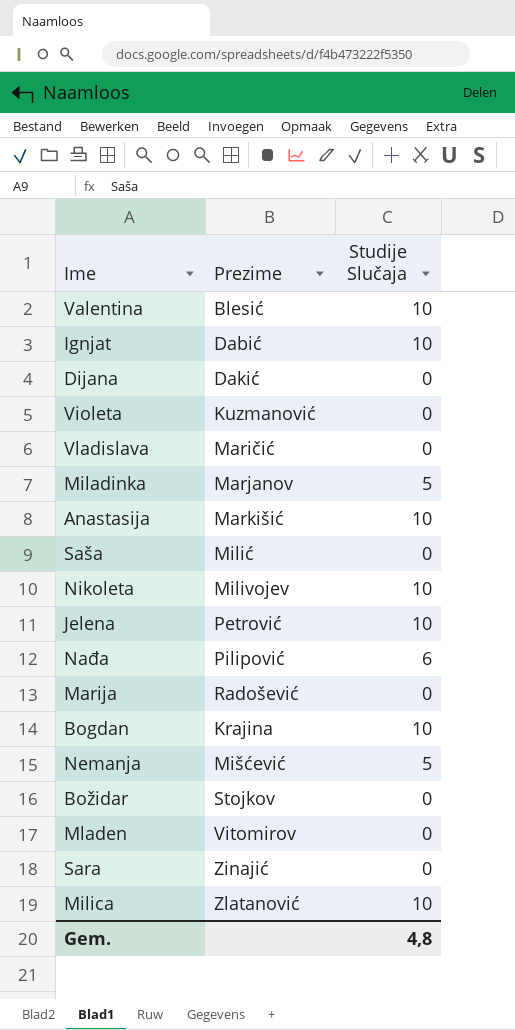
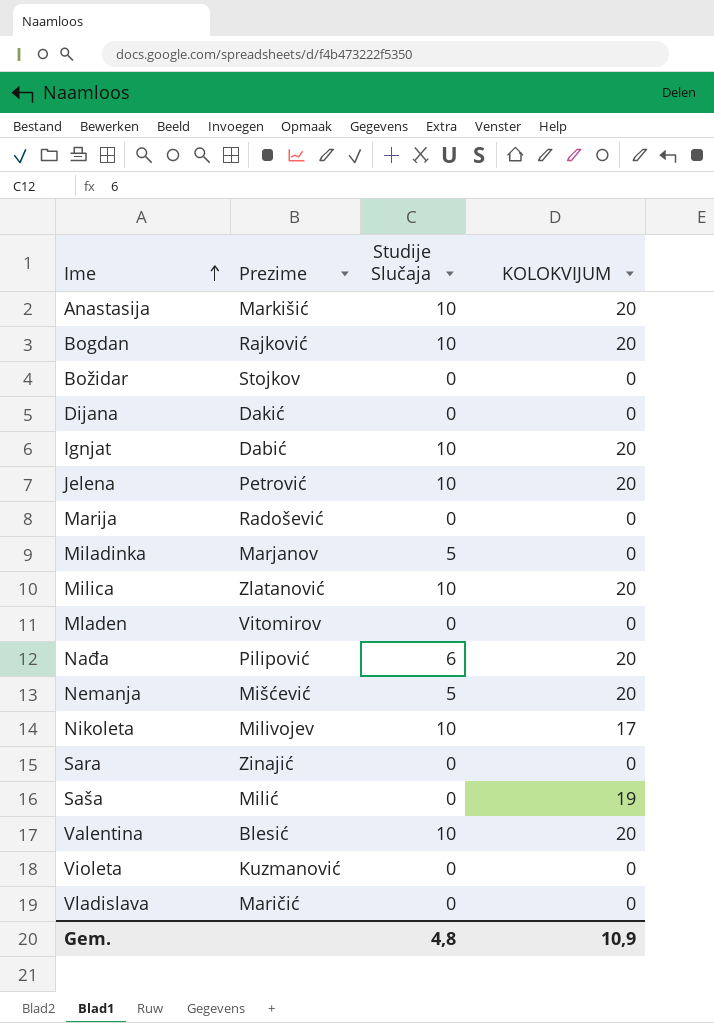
row order: none -> Ime ascending
column KOLOKVIJUM | position: none -> 4
Bogdan | Prezime: Krajina -> Rajković

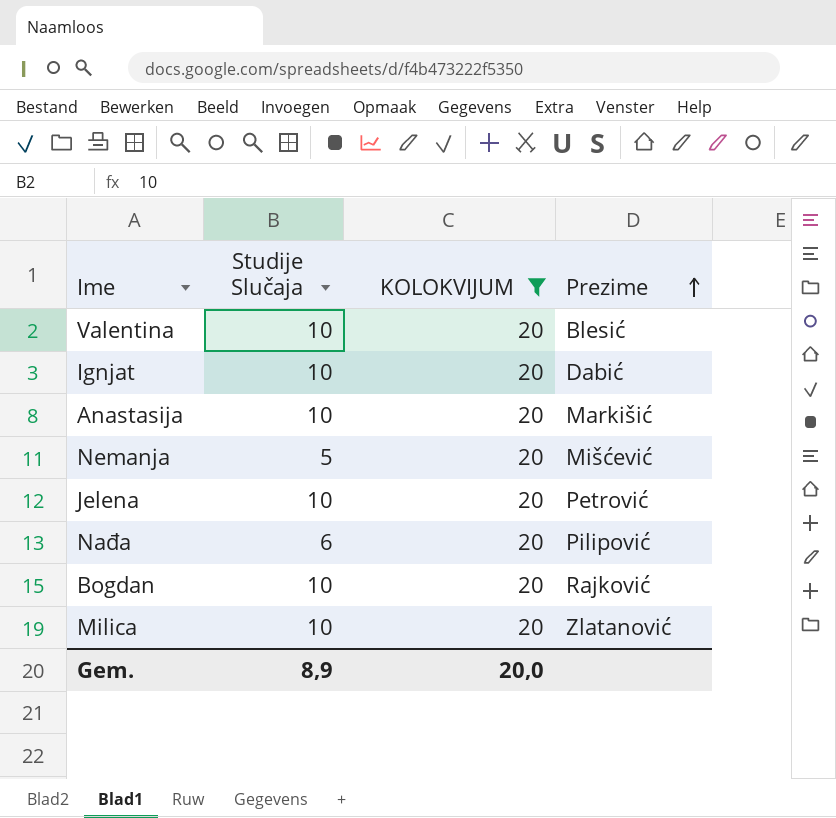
filter: none -> KOLOKVIJUM = 20
row order: Ime ascending -> Prezime ascending
column Prezime | position: 2 -> 4
Gem. | Studije Slučaja: 4,8 -> 8,9
Gem. | KOLOKVIJUM: 10,9 -> 20,0

